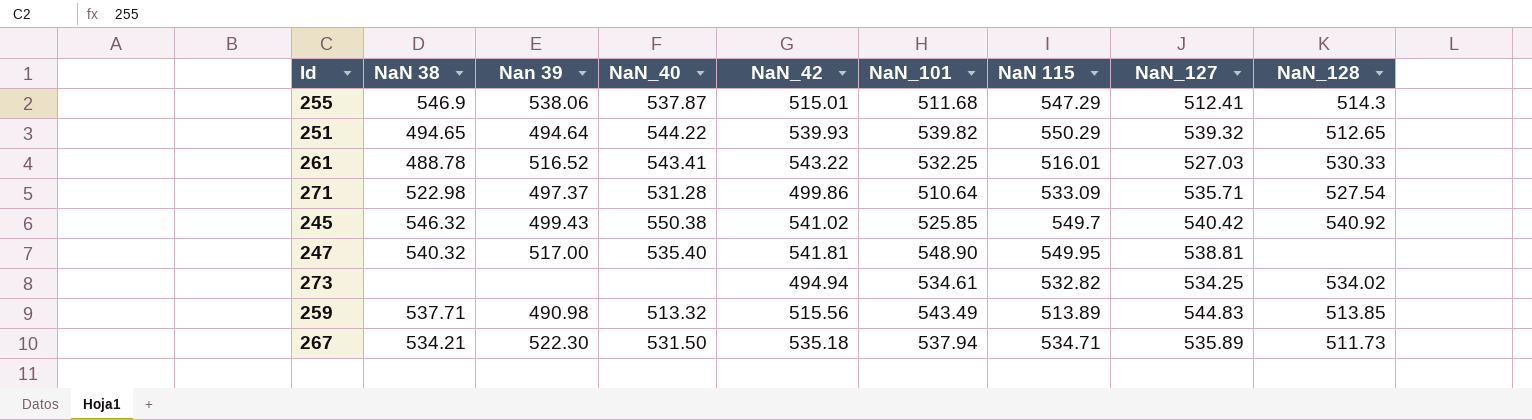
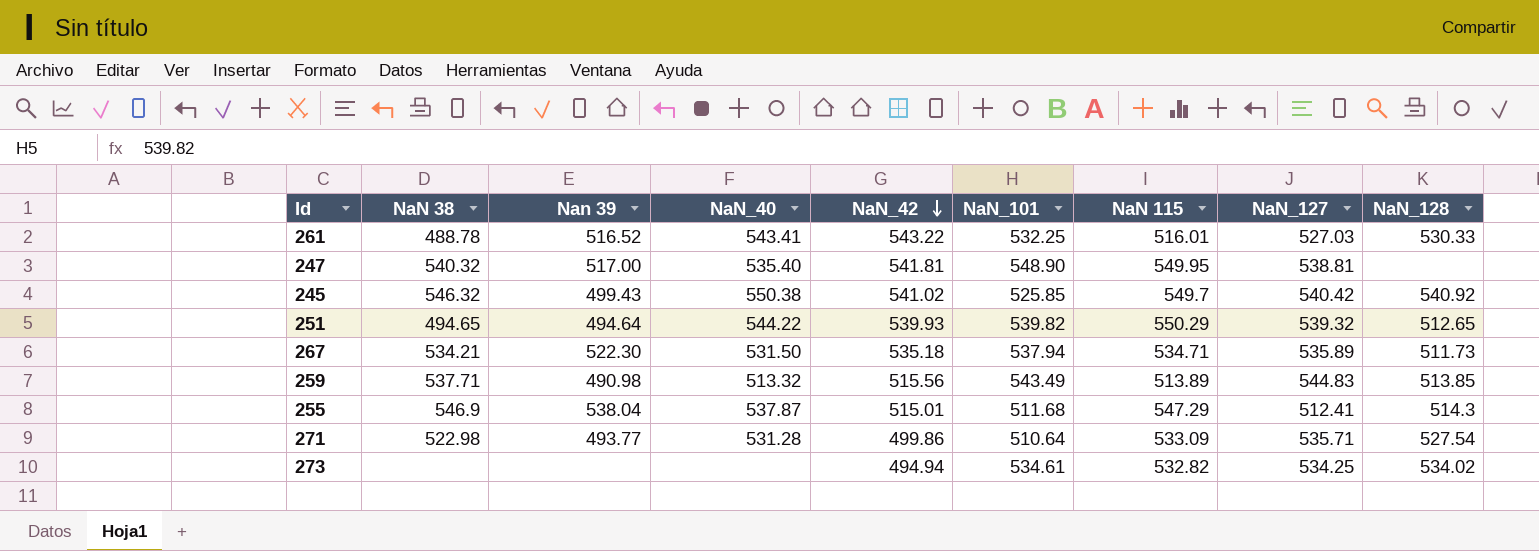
row order: none -> NaN_42 descending
255 | Nan 39: 538.06 -> 538.04
271 | Nan 39: 497.37 -> 493.77

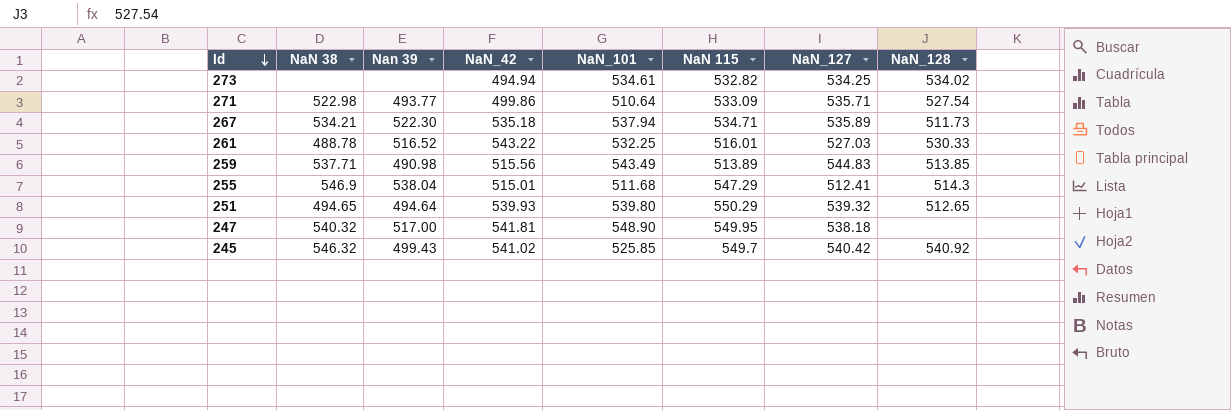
row order: NaN_42 descending -> Id descending
column NaN_40 | position: 4 -> none
251 | NaN_101: 539.82 -> 539.80
247 | NaN_127: 538.81 -> 538.18

